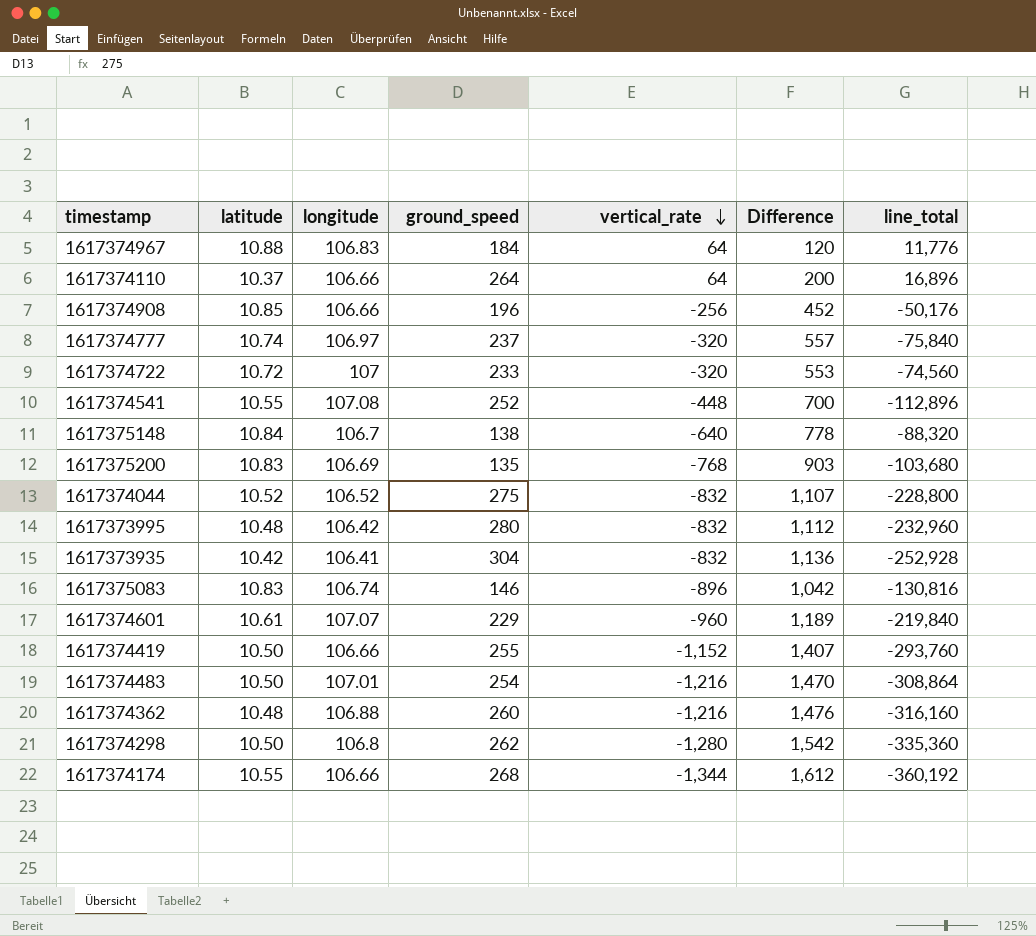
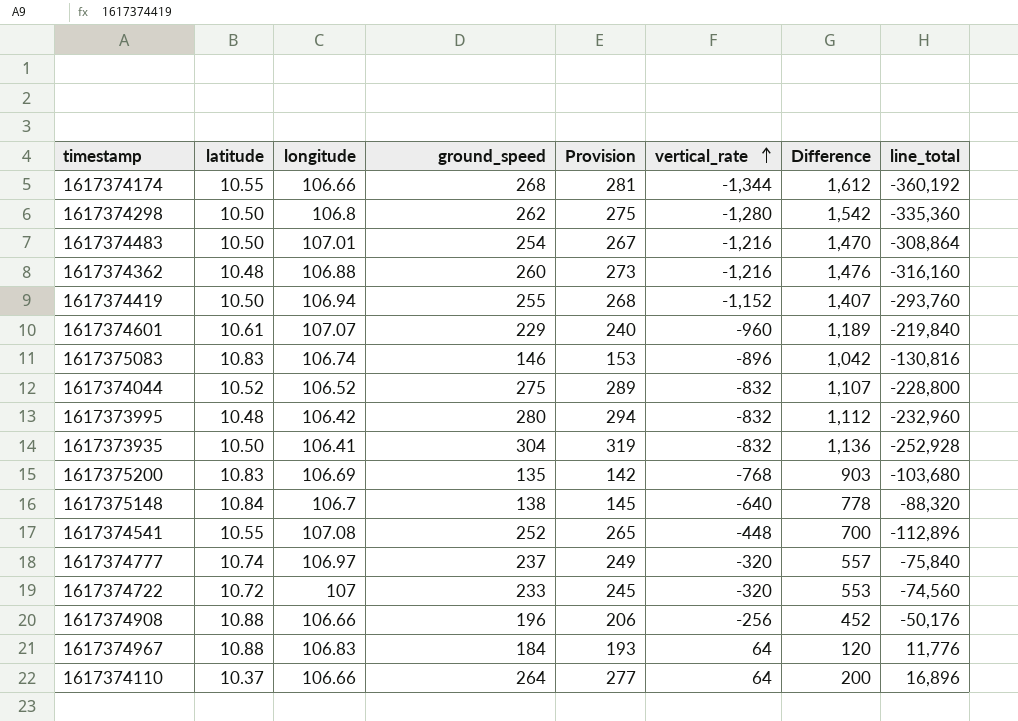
row order: vertical_rate descending -> vertical_rate ascending
column Provision | formula: none -> [ground_speed] * 1.05
1617374419 | longitude: 106.66 -> 106.94
1617373935 | latitude: 10.42 -> 10.50
1617374908 | latitude: 10.85 -> 10.88

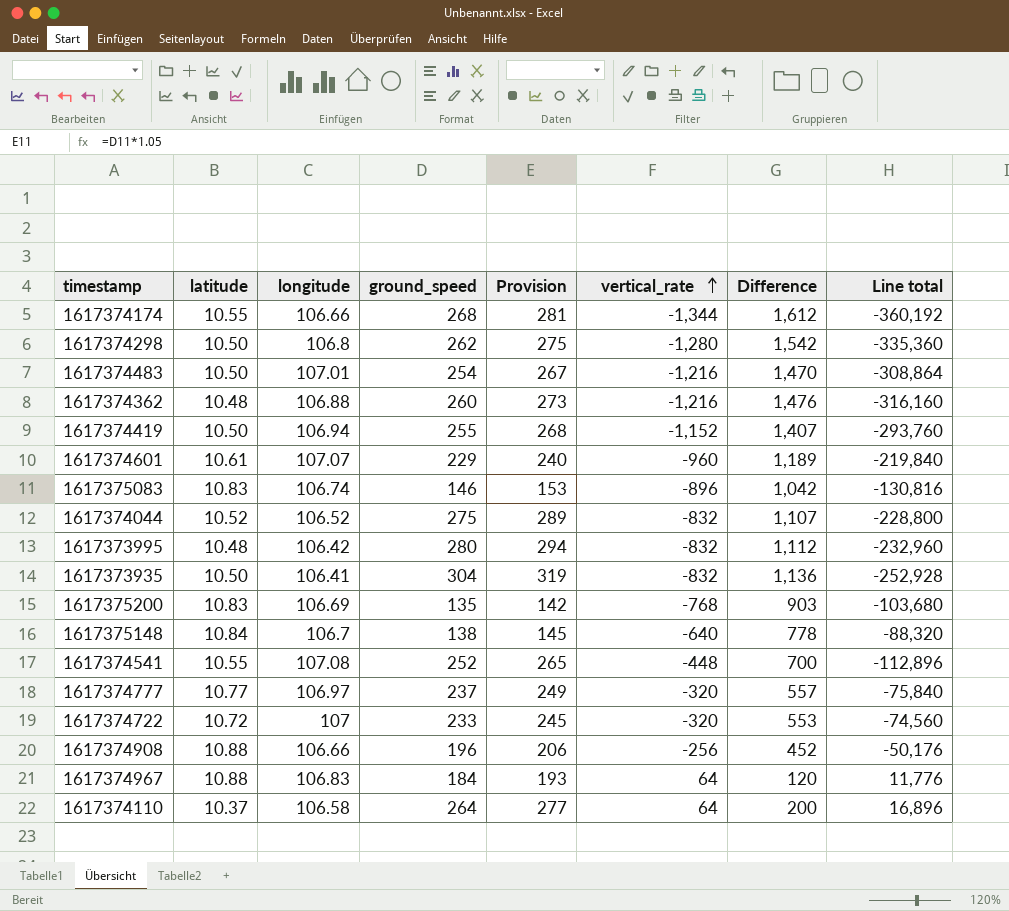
column name: line_total -> Line total
1617374777 | latitude: 10.74 -> 10.77
1617374110 | longitude: 106.66 -> 106.58

